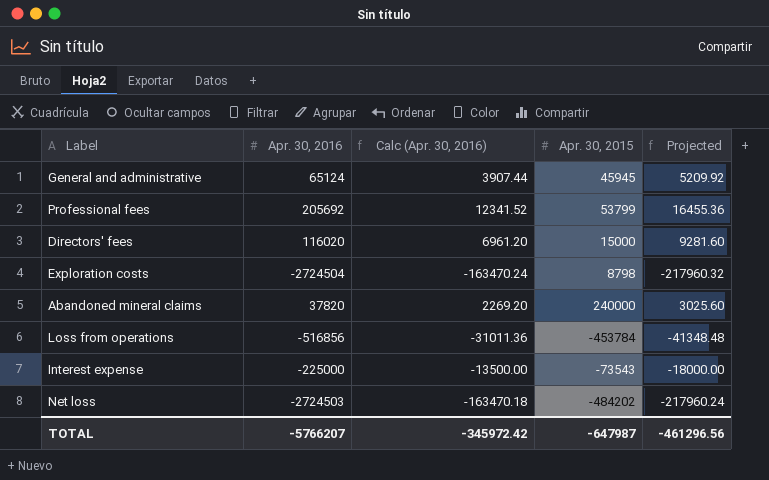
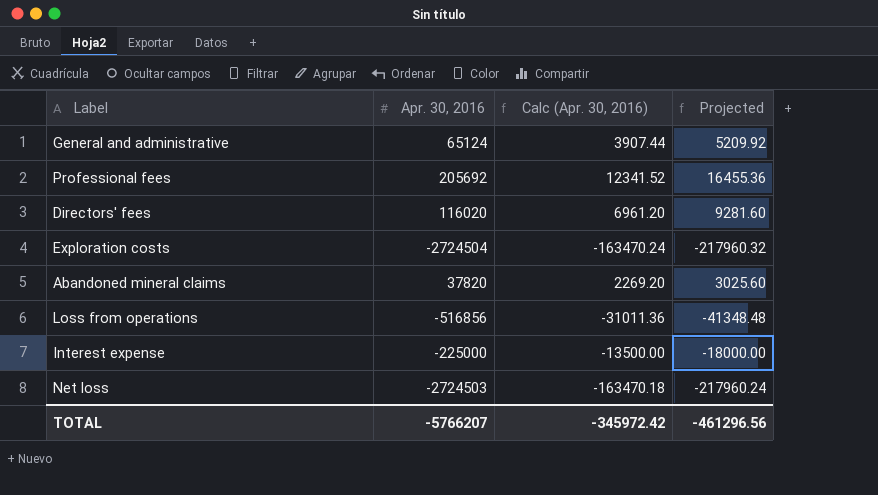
column Apr. 30, 2015 | position: 4 -> none

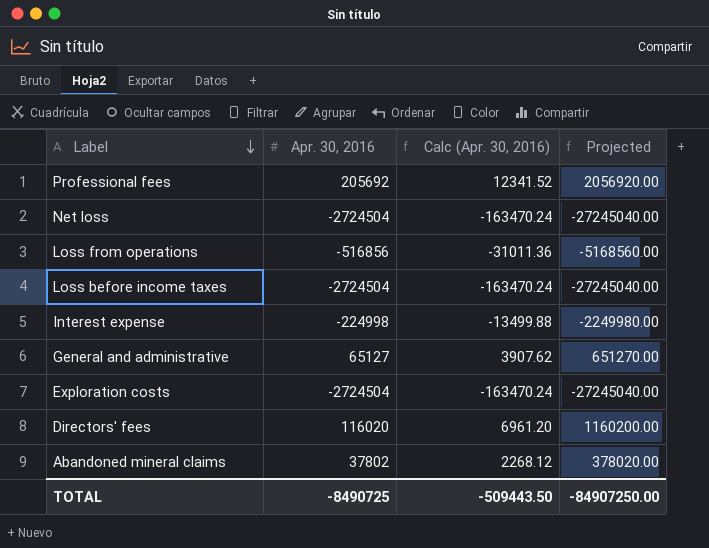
row order: none -> Label descending
column Projected | formula: [Apr. 30, 2016] * 0.08 -> [Apr. 30, 2016] * 10
Net loss | Apr. 30, 2016: -2724503 -> -2724504
Net loss | Calc (Apr. 30, 2016): -163470.18 -> -163470.24
row Loss before income taxes: none -> -2724504 | -163470.24 | -27245040.00
Interest expense | Apr. 30, 2016: -225000 -> -224998
Interest expense | Calc (Apr. 30, 2016): -13500.00 -> -13499.88
General and administrative | Apr. 30, 2016: 65124 -> 65127
General and administrative | Calc (Apr. 30, 2016): 3907.44 -> 3907.62
Abandoned mineral claims | Apr. 30, 2016: 37820 -> 37802
Abandoned mineral claims | Calc (Apr. 30, 2016): 2269.20 -> 2268.12
TOTAL | Apr. 30, 2016: -5766207 -> -8490725
TOTAL | Calc (Apr. 30, 2016): -345972.42 -> -509443.50
TOTAL | Projected: -461296.56 -> -84907250.00

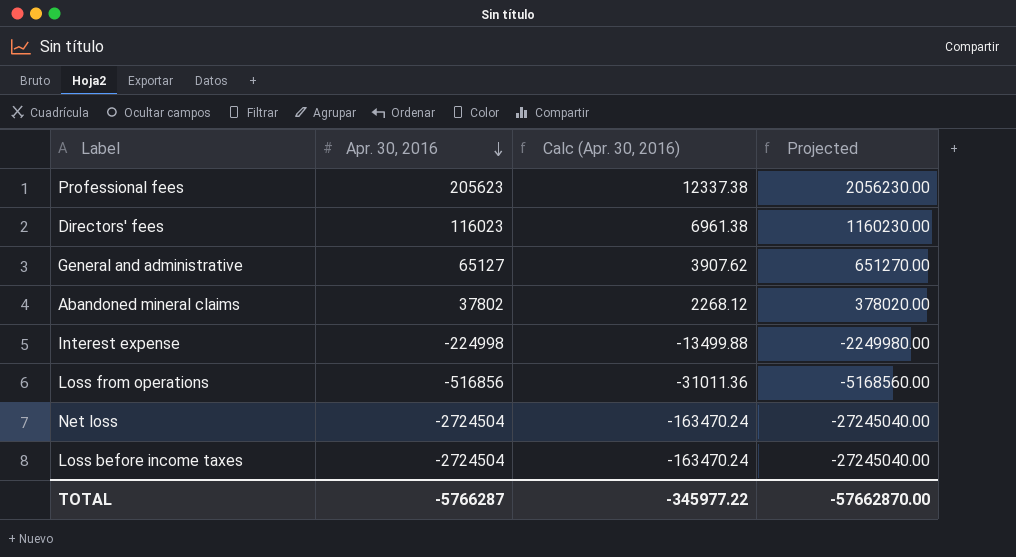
row order: Label descending -> Apr. 30, 2016 descending
row Exploration costs: -2724504 | -163470.24 | -27245040.00 -> none
Professional fees | Apr. 30, 2016: 205692 -> 205623
Professional fees | Calc (Apr. 30, 2016): 12341.52 -> 12337.38
Professional fees | Projected: 2056920.00 -> 2056230.00
Directors' fees | Apr. 30, 2016: 116020 -> 116023
Directors' fees | Calc (Apr. 30, 2016): 6961.20 -> 6961.38
Directors' fees | Projected: 1160200.00 -> 1160230.00
TOTAL | Apr. 30, 2016: -8490725 -> -5766287
TOTAL | Calc (Apr. 30, 2016): -509443.50 -> -345977.22
TOTAL | Projected: -84907250.00 -> -57662870.00

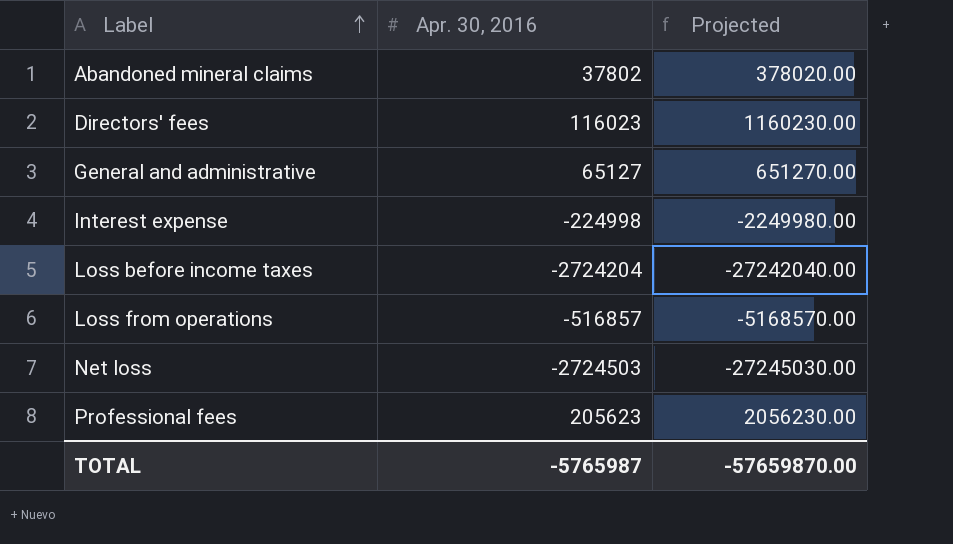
row order: Apr. 30, 2016 descending -> Label ascending
column Calc (Apr. 30, 2016) | formula: [Apr. 30, 2016] * 0.06 -> none
Loss before income taxes | Apr. 30, 2016: -2724504 -> -2724204
Loss before income taxes | Projected: -27245040.00 -> -27242040.00
Loss from operations | Apr. 30, 2016: -516856 -> -516857
Loss from operations | Projected: -5168560.00 -> -5168570.00
Net loss | Apr. 30, 2016: -2724504 -> -2724503
Net loss | Projected: -27245040.00 -> -27245030.00
TOTAL | Apr. 30, 2016: -5766287 -> -5765987
TOTAL | Projected: -57662870.00 -> -57659870.00

